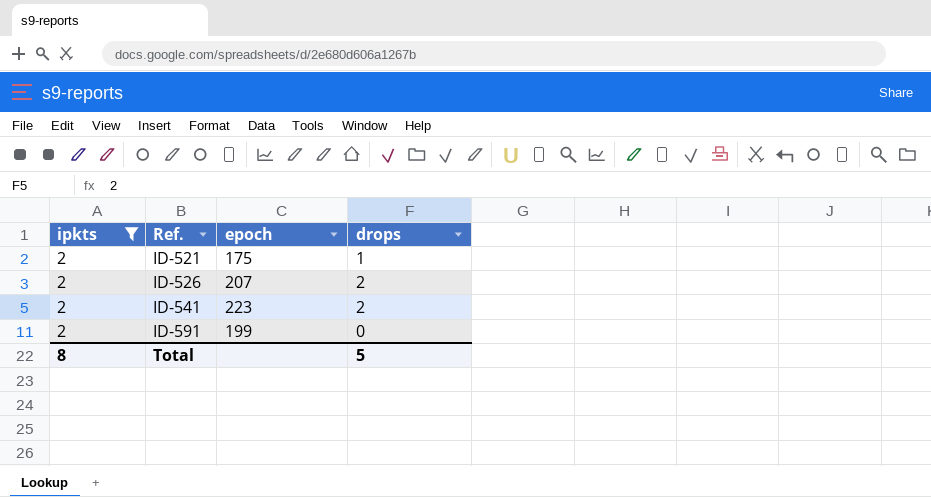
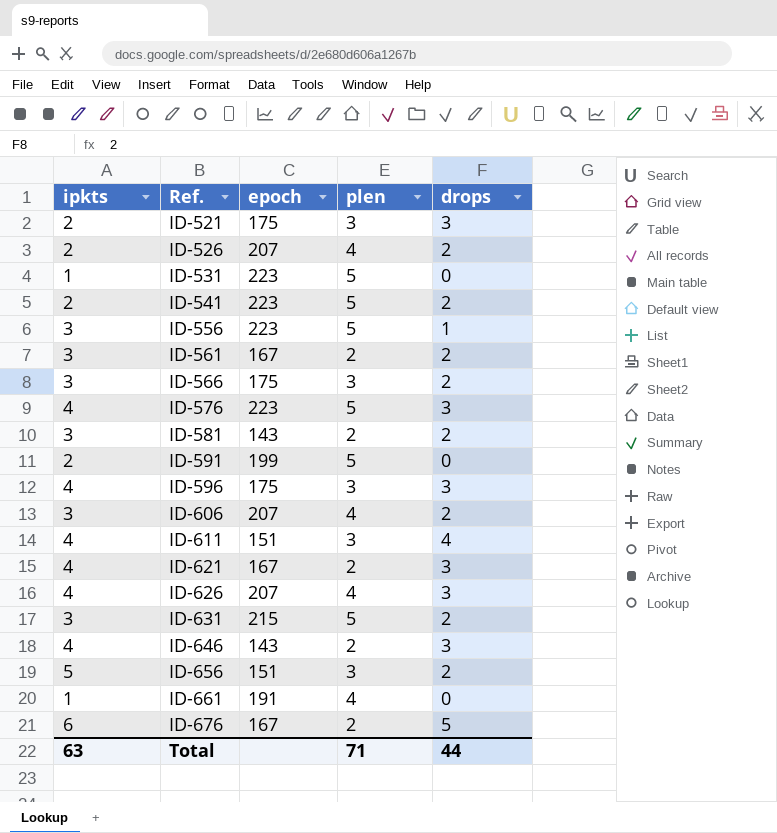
filter: ipkts = 2 -> none
column plen | position: none -> 4
ID-521 | drops: 1 -> 3
Total | ipkts: 8 -> 63
Total | drops: 5 -> 44

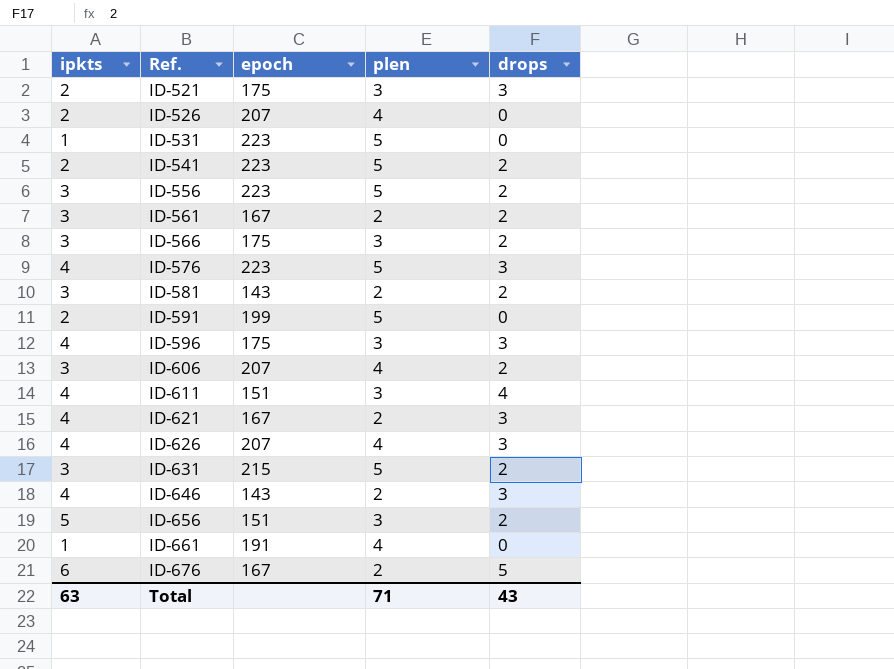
ID-526 | drops: 2 -> 0
ID-556 | drops: 1 -> 2
Total | drops: 44 -> 43

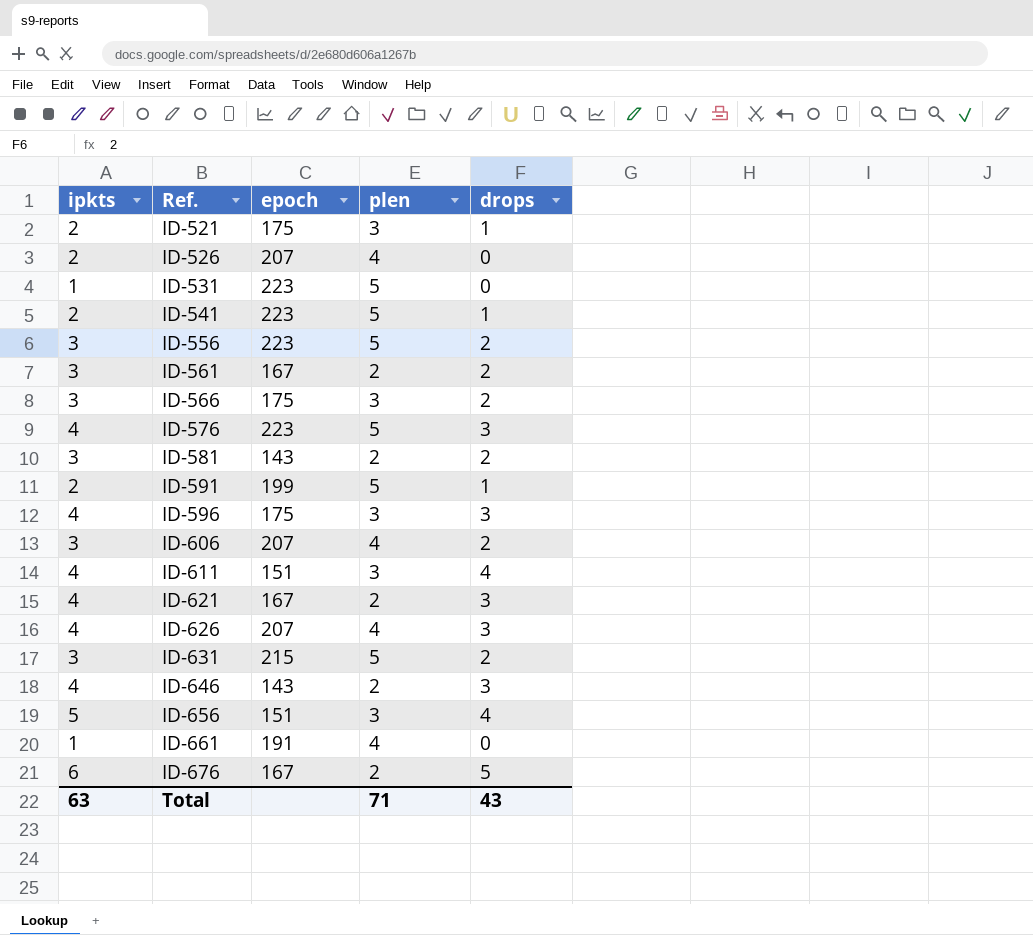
ID-521 | drops: 3 -> 1
ID-541 | drops: 2 -> 1
ID-591 | drops: 0 -> 1
ID-656 | drops: 2 -> 4

